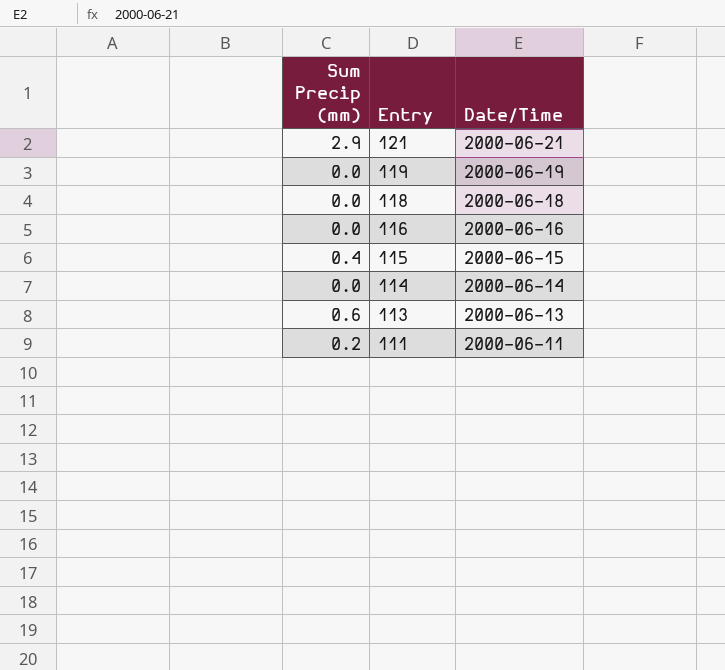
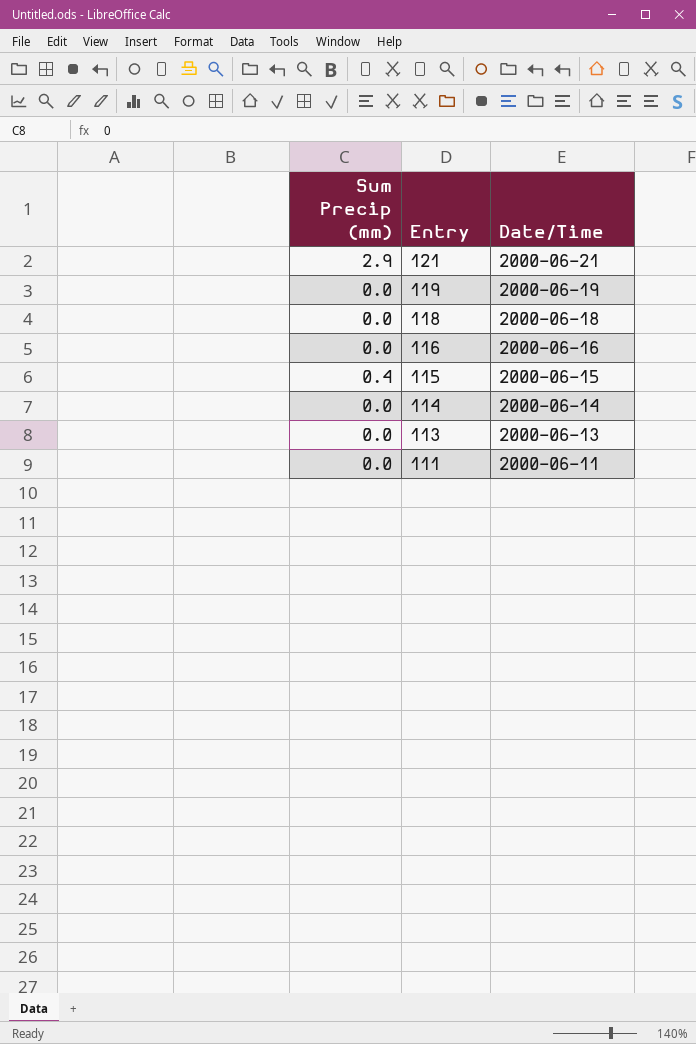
113 | Sum Precip (mm): 0.6 -> 0.0
111 | Sum Precip (mm): 0.2 -> 0.0

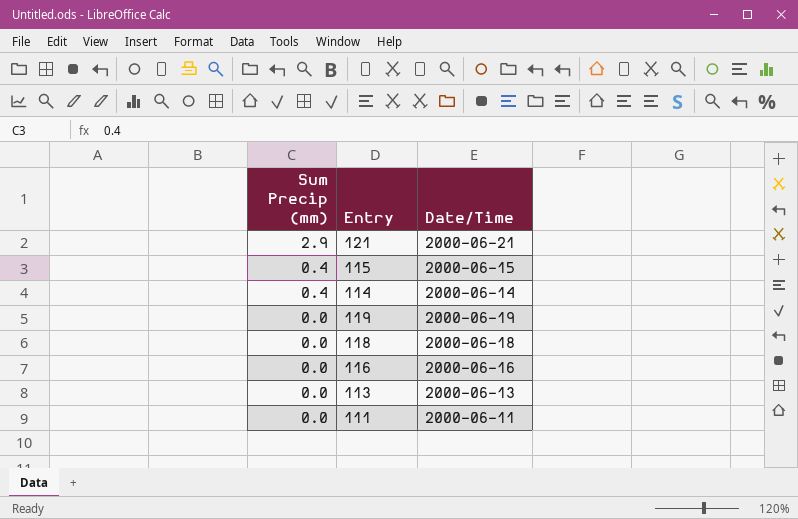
row order: Entry descending -> Sum Precip (mm) descending
114 | Sum Precip (mm): 0.0 -> 0.4

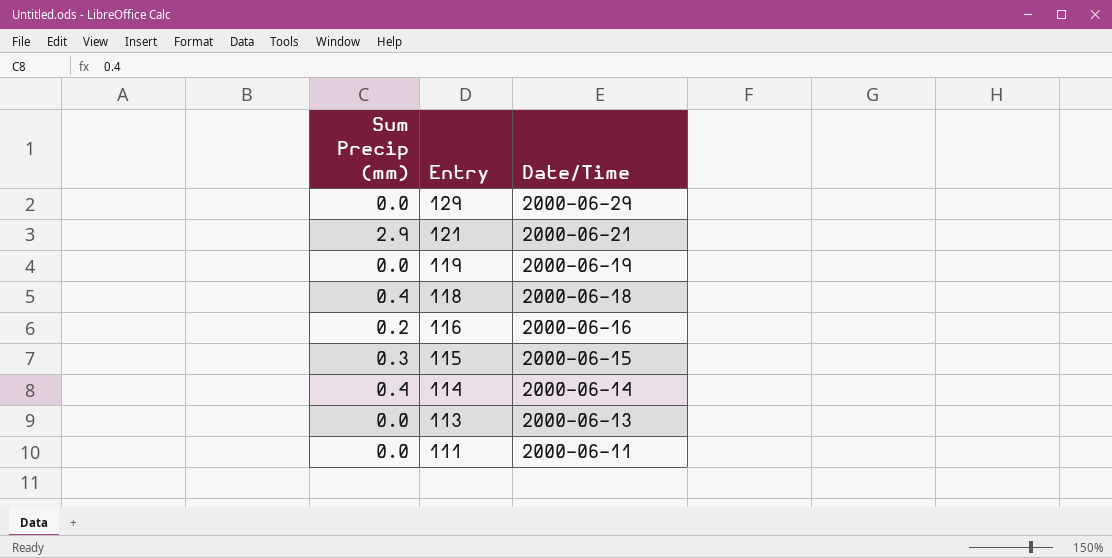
row order: Sum Precip (mm) descending -> Entry descending
row 129: none -> 0.0 | 2000-06-29
118 | Sum Precip (mm): 0.0 -> 0.4
116 | Sum Precip (mm): 0.0 -> 0.2
115 | Sum Precip (mm): 0.4 -> 0.3

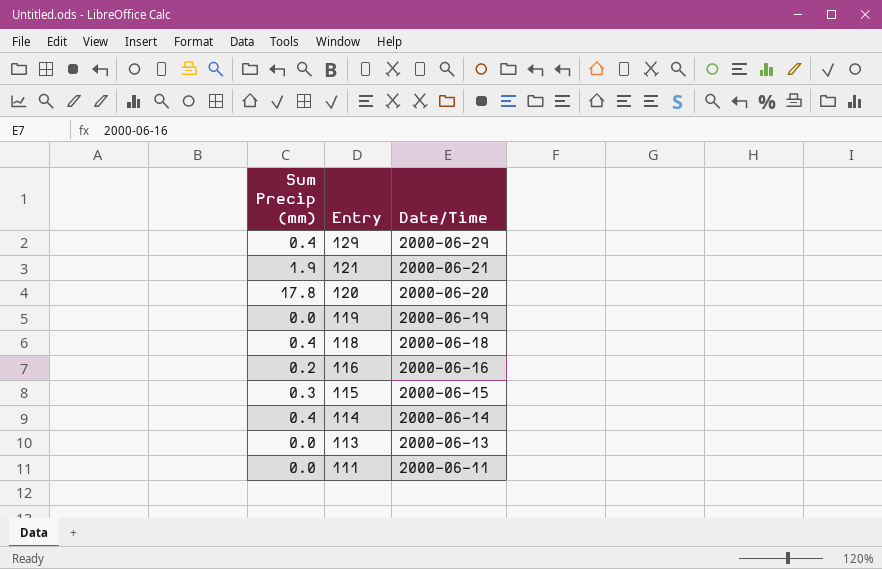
129 | Sum Precip (mm): 0.0 -> 0.4
121 | Sum Precip (mm): 2.9 -> 1.9
row 120: none -> 17.8 | 2000-06-20

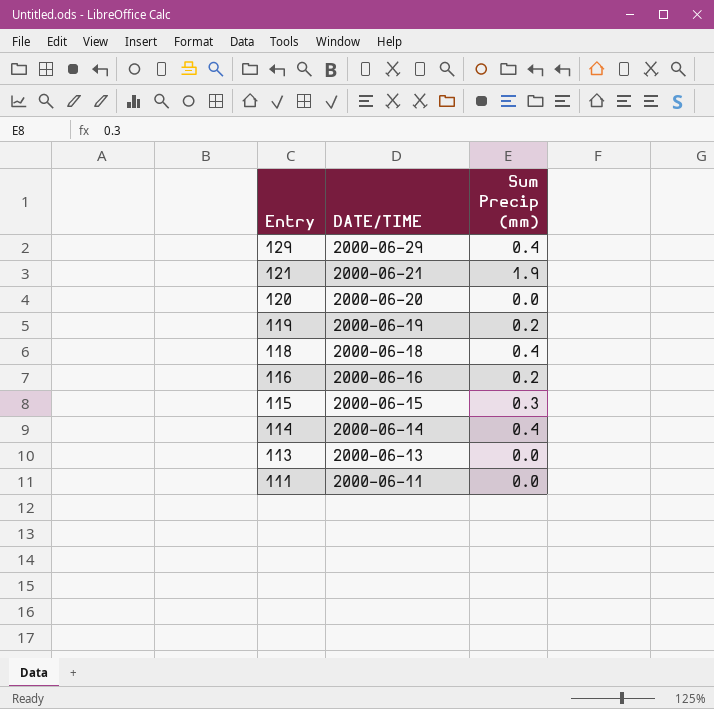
column name: Date/Time -> DATE/TIME
column Sum Precip (mm) | position: 1 -> 3
120 | Sum Precip (mm): 17.8 -> 0.0
119 | Sum Precip (mm): 0.0 -> 0.2

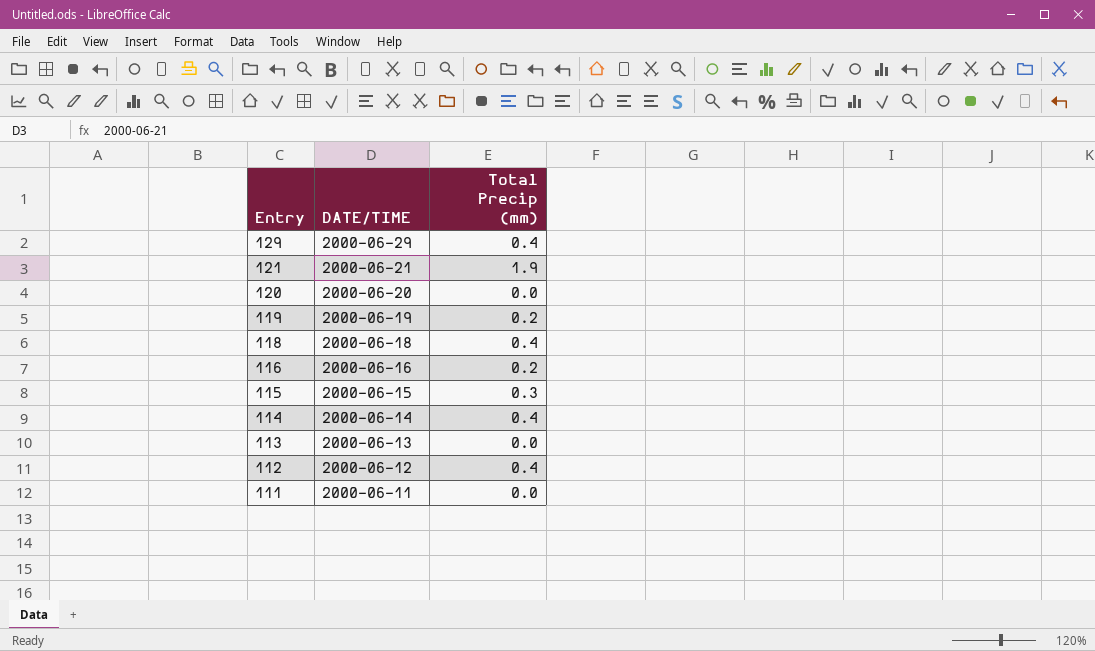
column name: Sum Precip (mm) -> Total Precip (mm)
row 112: none -> 2000-06-12 | 0.4

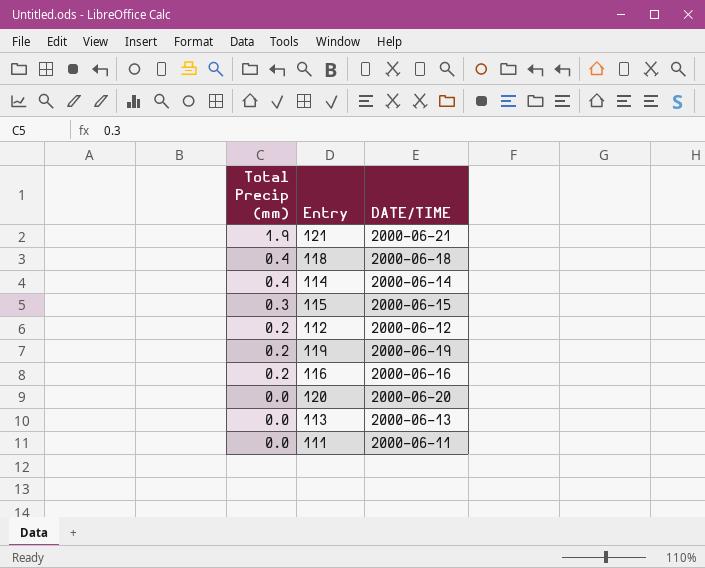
row order: Entry descending -> Total Precip (mm) descending
column Total Precip (mm) | position: 3 -> 1
row 129: 2000-06-29 | 0.4 -> none
112 | Total Precip (mm): 0.4 -> 0.2

